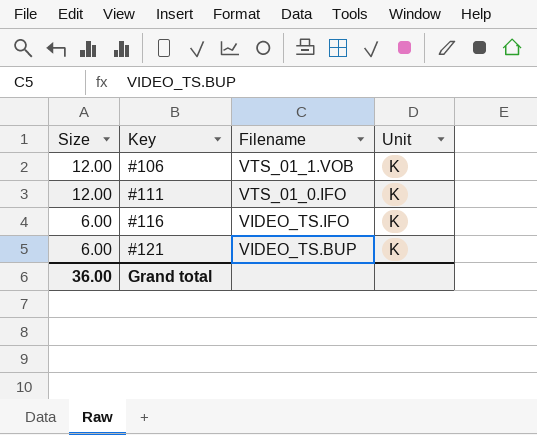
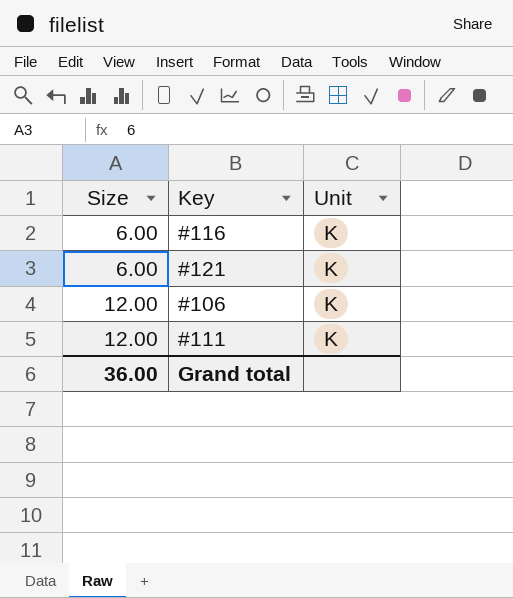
row order: Size descending -> Size ascending
column Filename | position: 3 -> none

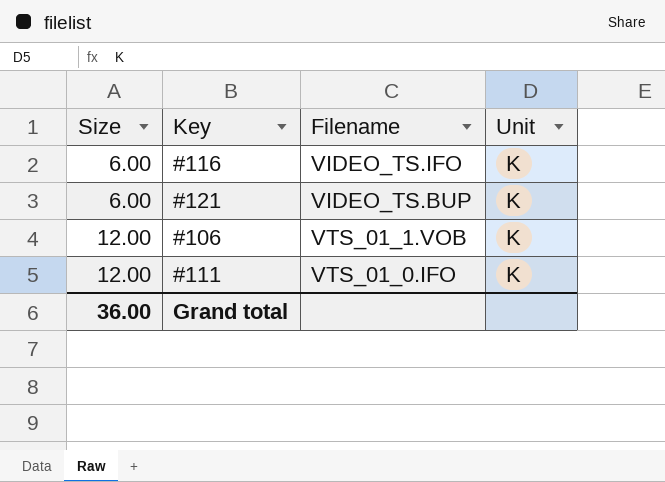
column Filename | position: none -> 3

